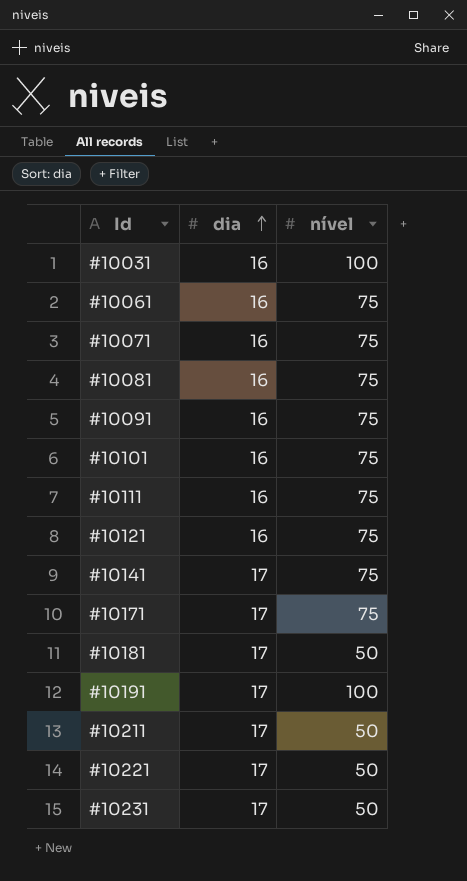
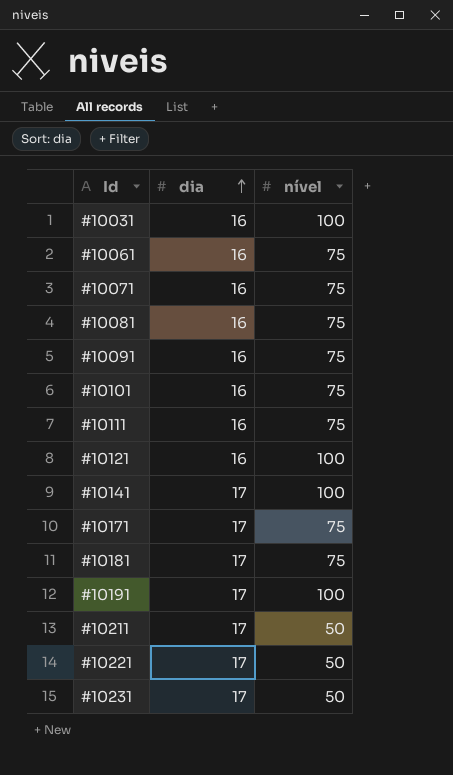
#10121 | nível: 75 -> 100
#10141 | nível: 75 -> 100
#10181 | nível: 50 -> 75

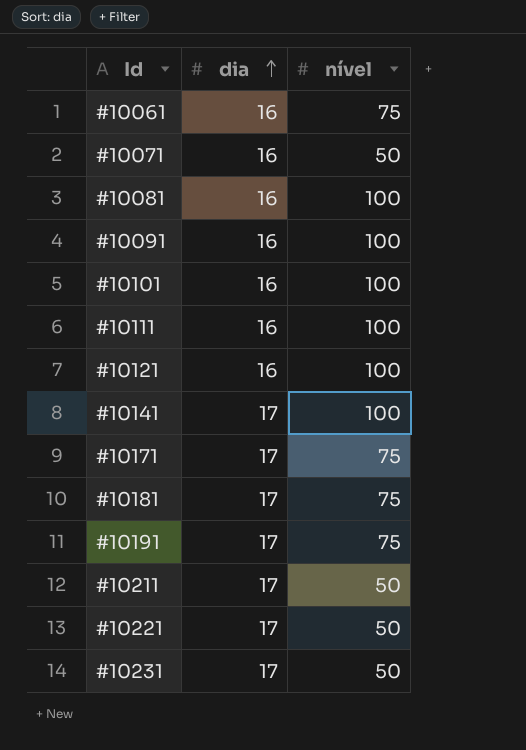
row #10031: 16 | 100 -> none
#10071 | nível: 75 -> 50
#10081 | nível: 75 -> 100
#10091 | nível: 75 -> 100
#10101 | nível: 75 -> 100
#10111 | nível: 75 -> 100
#10191 | nível: 100 -> 75

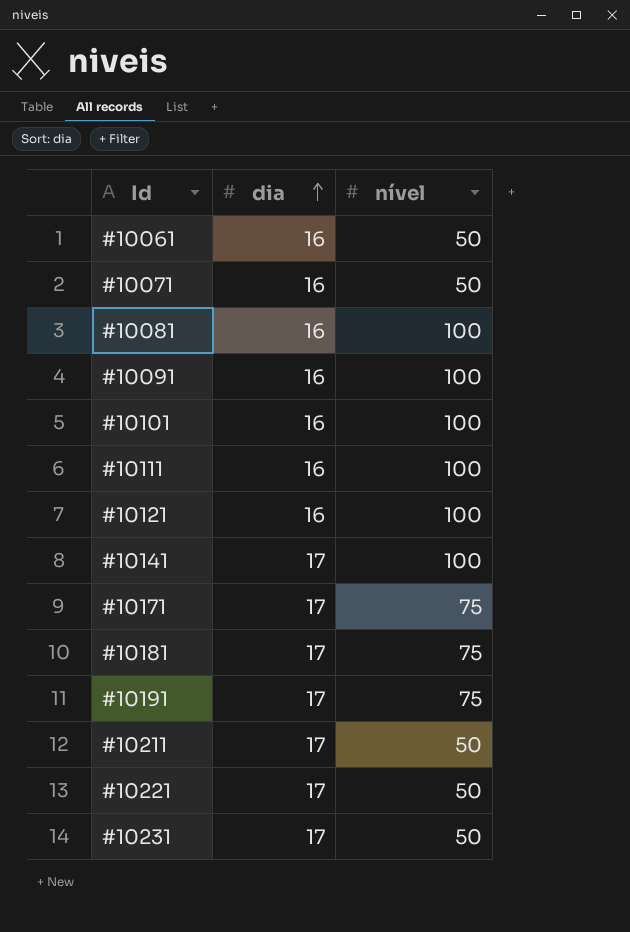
#10061 | nível: 75 -> 50

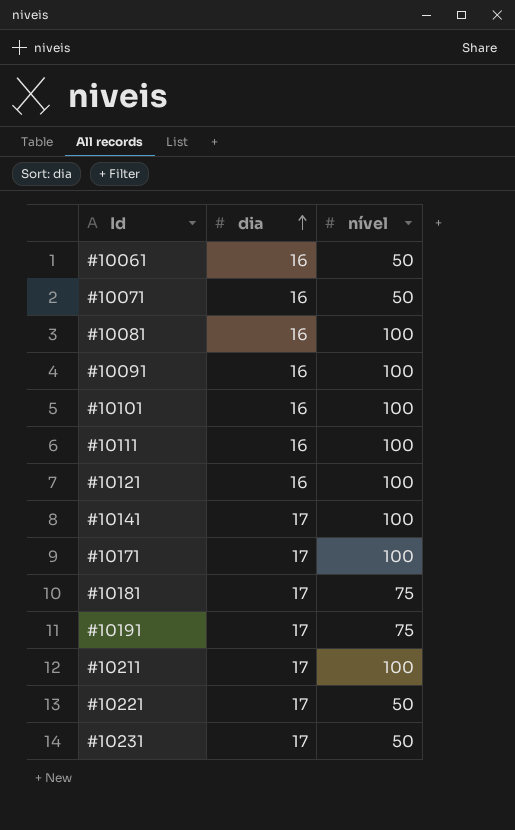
#10171 | nível: 75 -> 100
#10211 | nível: 50 -> 100

